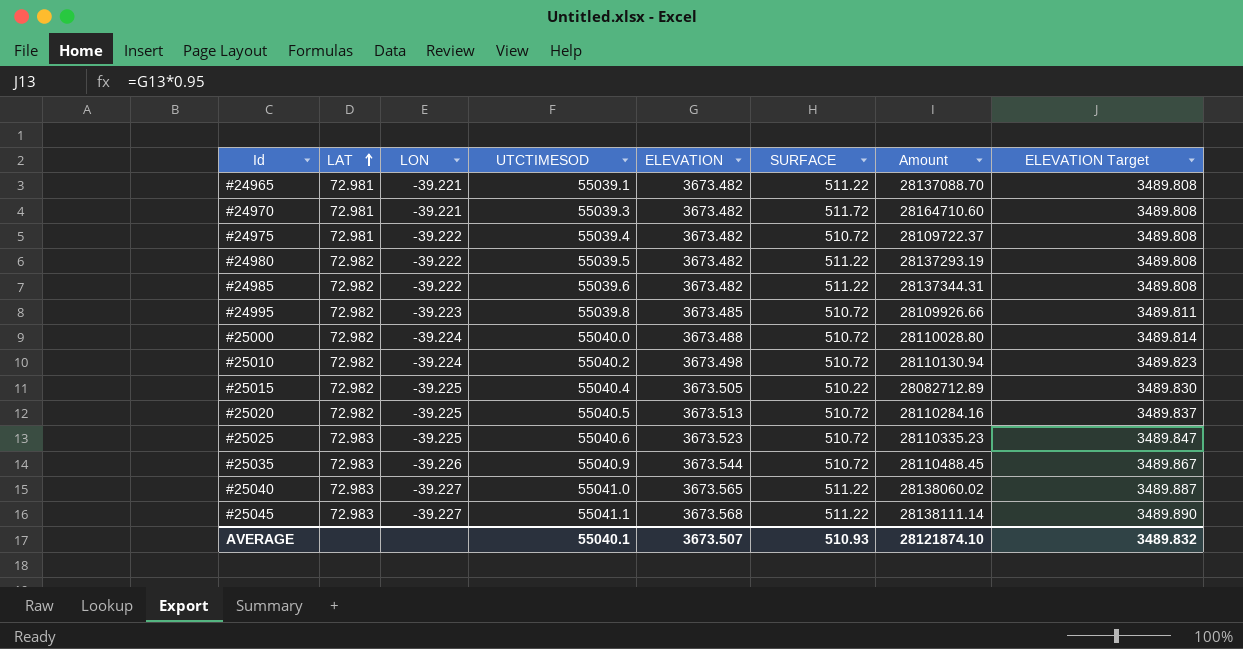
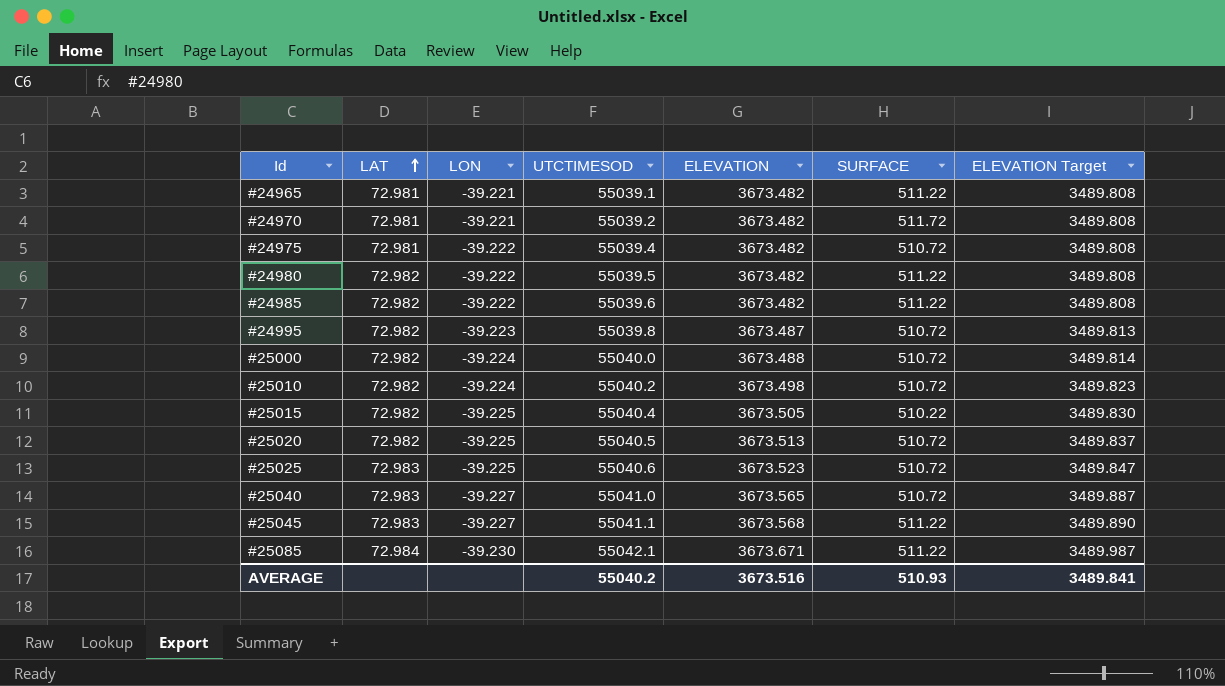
column Amount | formula: [UTCTIMESOD] * [SURFACE] -> none
row #25035: 72.983 | -39.226 | 55040.9 | 3673.544 | 510.72 | 28110488.45 | 3489.867 -> none
#24970 | UTCTIMESOD: 55039.3 -> 55039.2
#24995 | ELEVATION: 3673.485 -> 3673.487
#24995 | ELEVATION Target: 3489.811 -> 3489.813
#25040 | SURFACE: 511.22 -> 510.72
row #25085: none -> 72.984 | -39.230 | 55042.1 | 3673.671 | 511.22 | 3489.987
AVERAGE | UTCTIMESOD: 55040.1 -> 55040.2
AVERAGE | ELEVATION: 3673.507 -> 3673.516
AVERAGE | ELEVATION Target: 3489.832 -> 3489.841

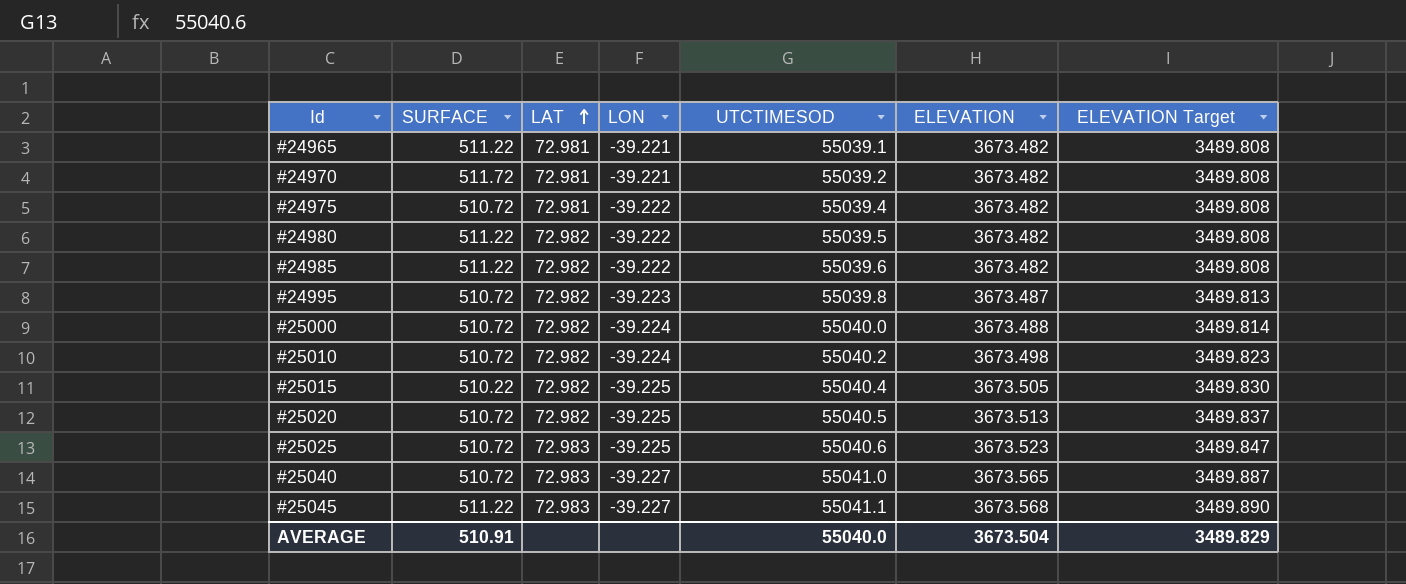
column SURFACE | position: 6 -> 2
row #25085: 72.984 | -39.230 | 55042.1 | 3673.671 | 511.22 | 3489.987 -> none
AVERAGE | SURFACE: 510.93 -> 510.91
AVERAGE | UTCTIMESOD: 55040.2 -> 55040.0
AVERAGE | ELEVATION: 3673.516 -> 3673.504
AVERAGE | ELEVATION Target: 3489.841 -> 3489.829

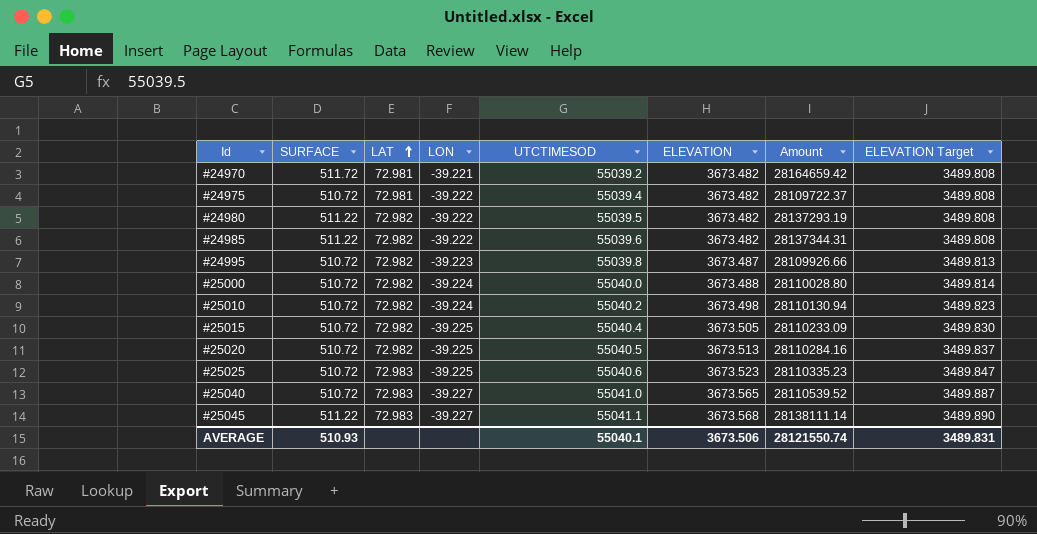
column Amount | formula: none -> [SURFACE] * [UTCTIMESOD]
row #24965: 511.22 | 72.981 | -39.221 | 55039.1 | 3673.482 | 3489.808 -> none
#25015 | SURFACE: 510.22 -> 510.72
AVERAGE | SURFACE: 510.91 -> 510.93
AVERAGE | UTCTIMESOD: 55040.0 -> 55040.1
AVERAGE | ELEVATION: 3673.504 -> 3673.506
AVERAGE | ELEVATION Target: 3489.829 -> 3489.831

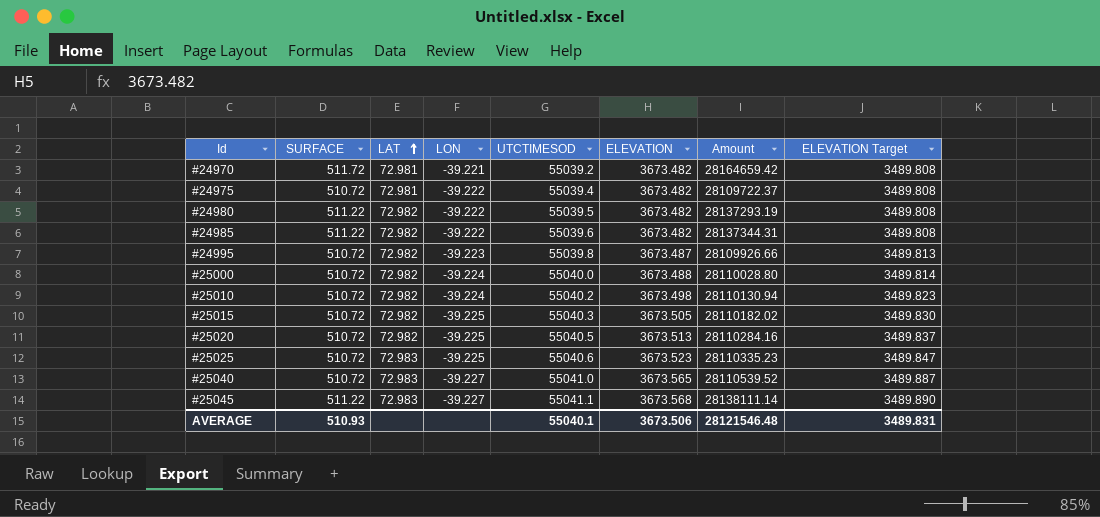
#25015 | UTCTIMESOD: 55040.4 -> 55040.3
#25015 | Amount: 28110233.09 -> 28110182.02
AVERAGE | Amount: 28121550.74 -> 28121546.48

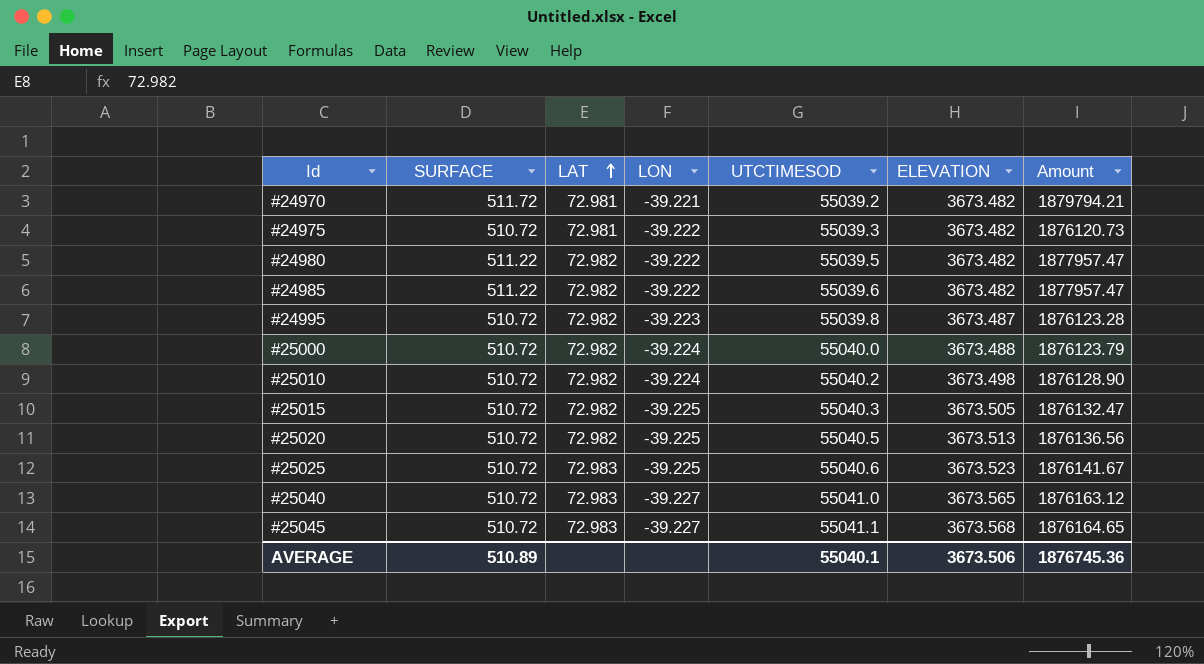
column ELEVATION Target | formula: [ELEVATION] * 0.95 -> none
column Amount | formula: [SURFACE] * [UTCTIMESOD] -> [SURFACE] * [ELEVATION]
#24975 | UTCTIMESOD: 55039.4 -> 55039.3
#25045 | SURFACE: 511.22 -> 510.72
AVERAGE | SURFACE: 510.93 -> 510.89
AVERAGE | Amount: 28121546.48 -> 1876745.36

